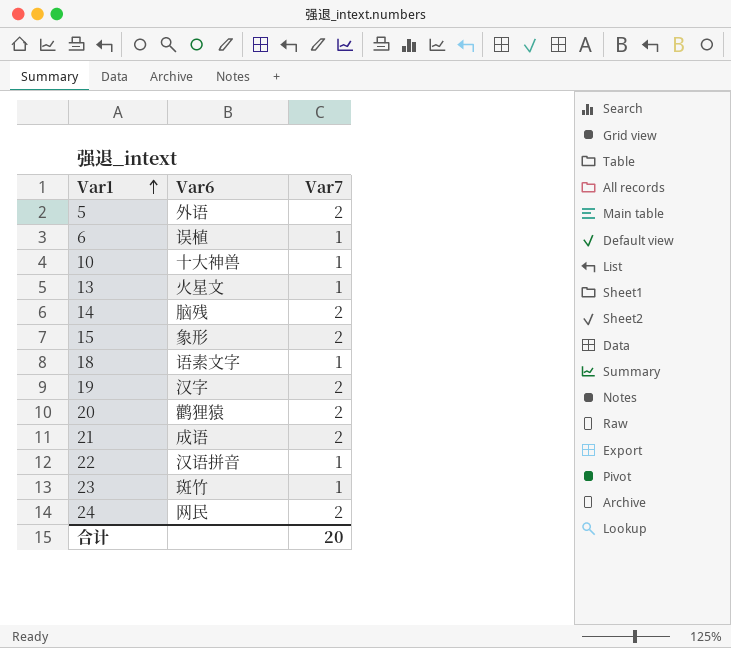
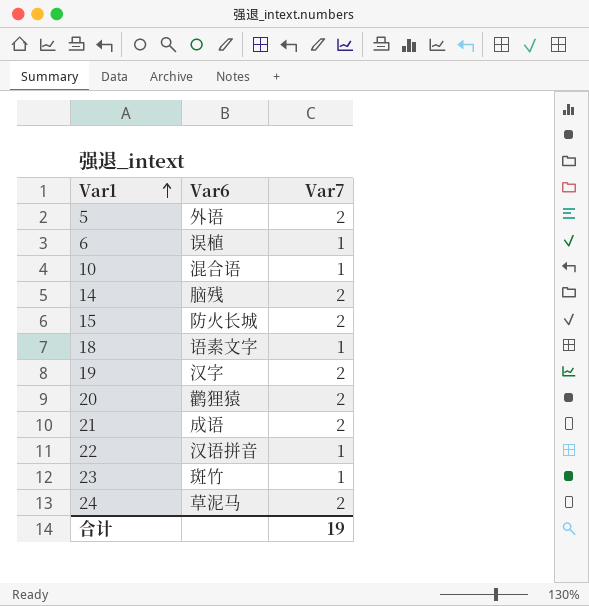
row 13: 火星文 | 1 -> none
10 | Var6: 十大神兽 -> 混合语
15 | Var6: 象形 -> 防火长城
24 | Var6: 网民 -> 草泥马
合计 | Var7: 20 -> 19

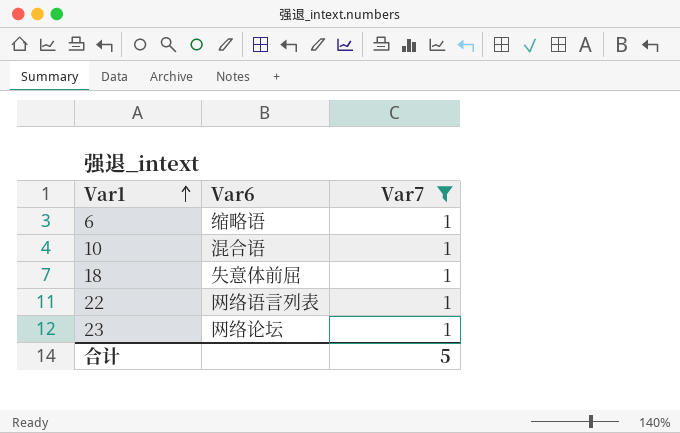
filter: none -> Var7 = 1
6 | Var6: 误植 -> 缩略语
18 | Var6: 语素文字 -> 失意体前屈
22 | Var6: 汉语拼音 -> 网络语言列表
23 | Var6: 斑竹 -> 网络论坛
合计 | Var7: 19 -> 5

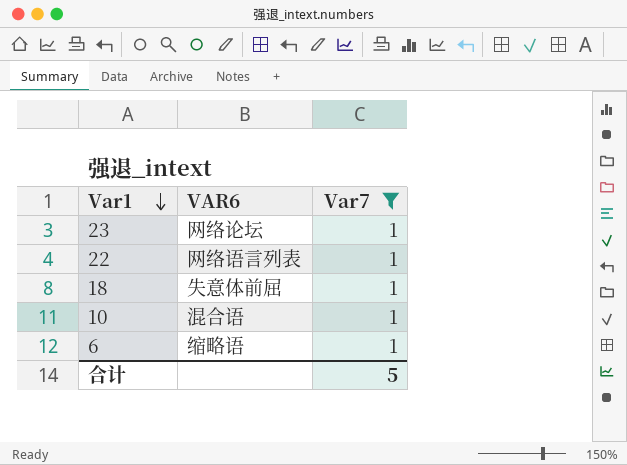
row order: Var1 ascending -> Var1 descending
column name: Var6 -> VAR6

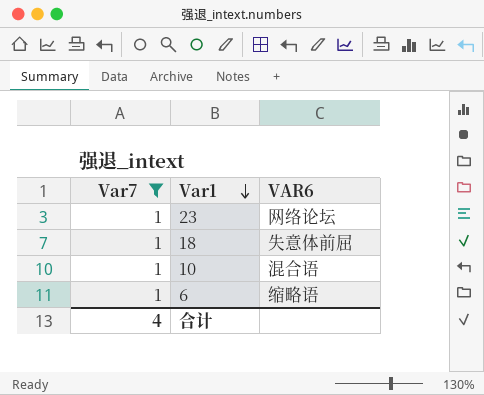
column Var7 | position: 3 -> 1
row 22: 网络语言列表 | 1 -> none
合计 | Var7: 5 -> 4

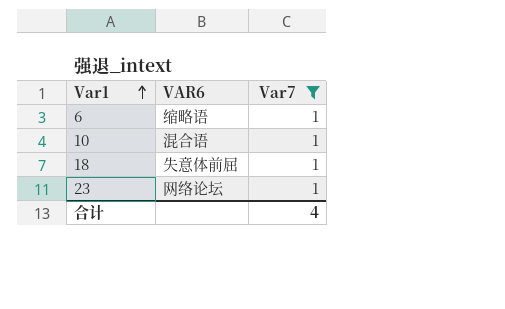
row order: Var1 descending -> Var1 ascending
column Var7 | position: 1 -> 3

